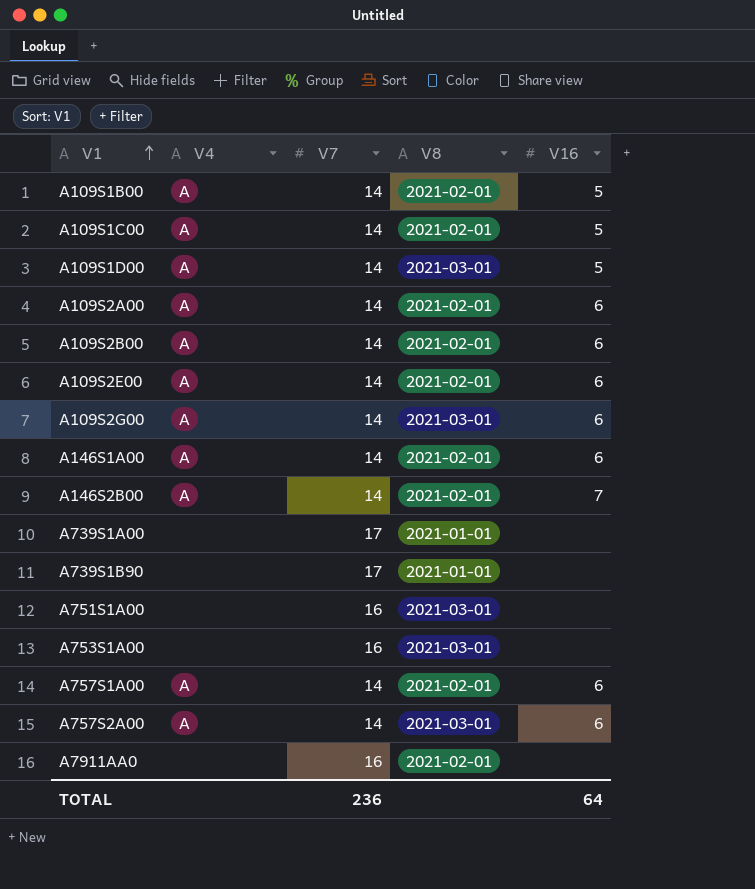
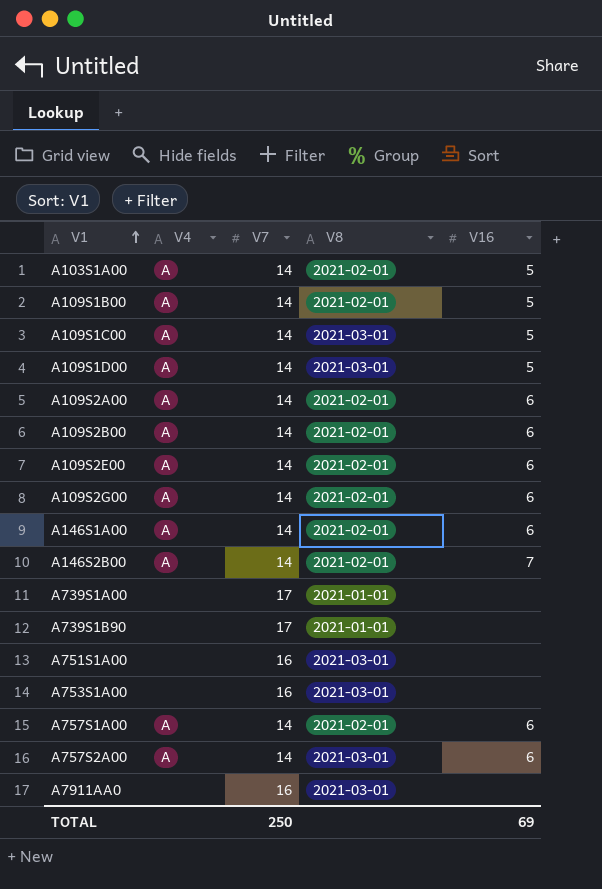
row A103S1A00: none -> A | 14 | 2021-02-01 | 5
A109S1C00 | V8: 2021-02-01 -> 2021-03-01
A109S2G00 | V8: 2021-03-01 -> 2021-02-01
A7911AA0 | V8: 2021-02-01 -> 2021-03-01
TOTAL | V7: 236 -> 250
TOTAL | V16: 64 -> 69

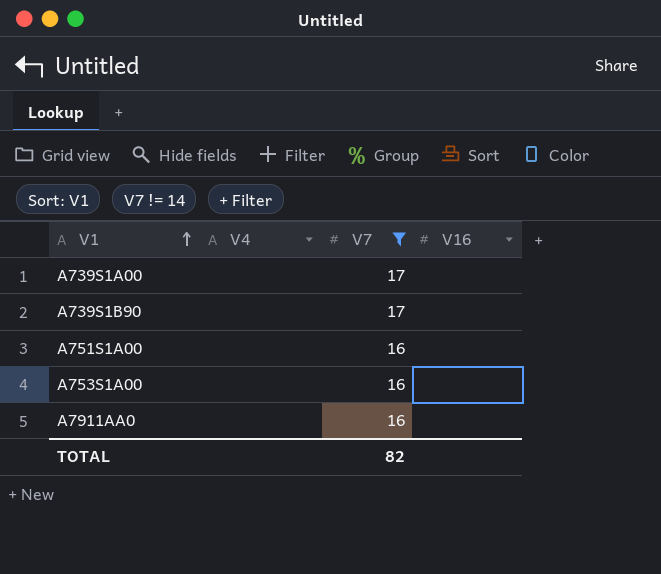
filter: none -> V7 != 14
column V8 | position: 4 -> none
TOTAL | V7: 250 -> 82
TOTAL | V16: 69 -> none

